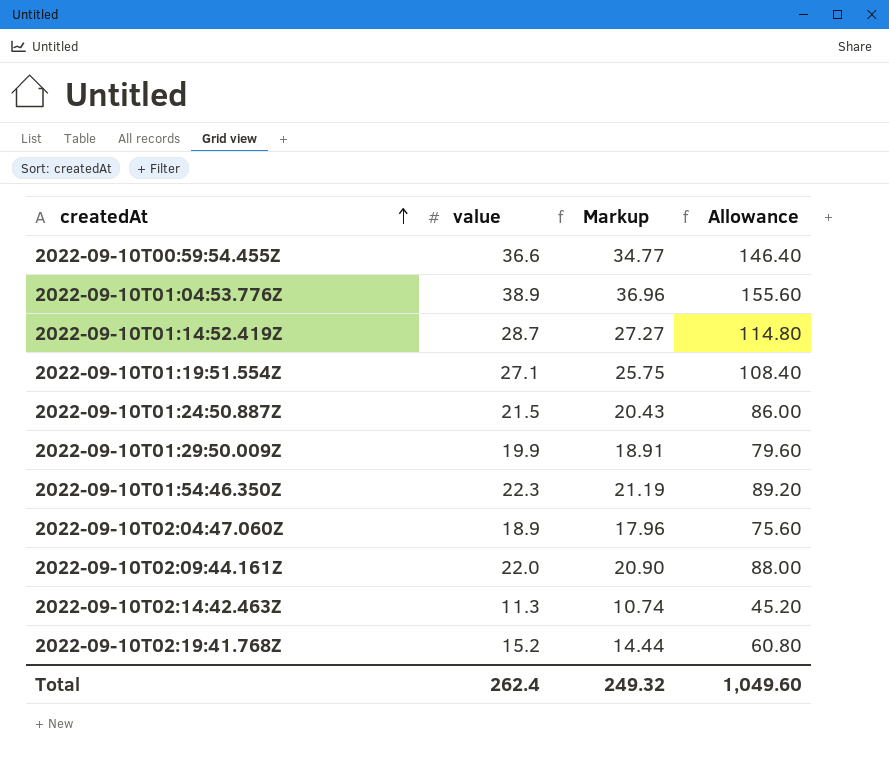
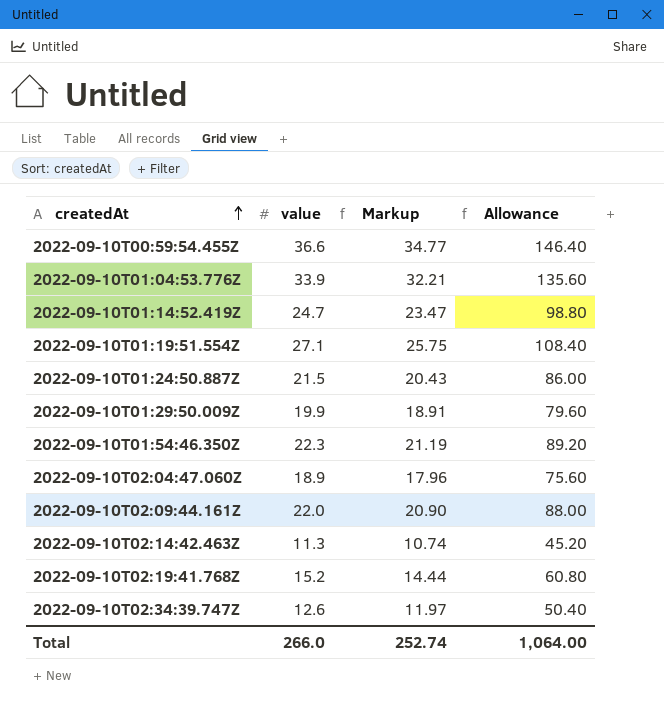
2022-09-10T01:04:53.776Z | value: 38.9 -> 33.9
2022-09-10T01:04:53.776Z | Markup: 36.96 -> 32.21
2022-09-10T01:04:53.776Z | Allowance: 155.60 -> 135.60
2022-09-10T01:14:52.419Z | value: 28.7 -> 24.7
2022-09-10T01:14:52.419Z | Markup: 27.27 -> 23.47
2022-09-10T01:14:52.419Z | Allowance: 114.80 -> 98.80
row 2022-09-10T02:34:39.747Z: none -> 12.6 | 11.97 | 50.40
Total | value: 262.4 -> 266.0
Total | Markup: 249.32 -> 252.74
Total | Allowance: 1,049.60 -> 1,064.00

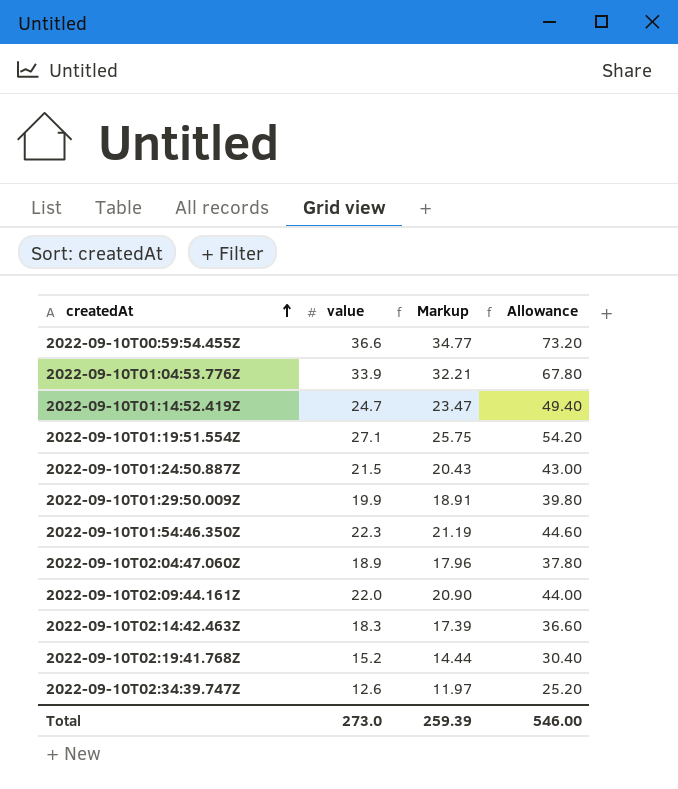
column Allowance | formula: [value] * 4 -> [value] * 2
2022-09-10T02:14:42.463Z | value: 11.3 -> 18.3
2022-09-10T02:14:42.463Z | Markup: 10.74 -> 17.39
Total | value: 266.0 -> 273.0
Total | Markup: 252.74 -> 259.39
Total | Allowance: 1,064.00 -> 546.00

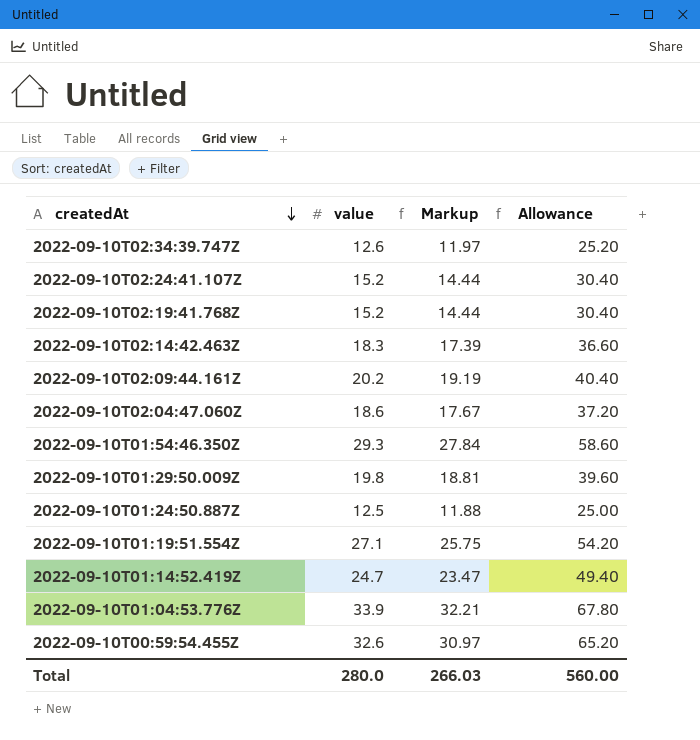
row order: createdAt ascending -> createdAt descending
row 2022-09-10T02:24:41.107Z: none -> 15.2 | 14.44 | 30.40
2022-09-10T02:09:44.161Z | value: 22.0 -> 20.2
2022-09-10T02:09:44.161Z | Markup: 20.90 -> 19.19
2022-09-10T02:09:44.161Z | Allowance: 44.00 -> 40.40
2022-09-10T02:04:47.060Z | value: 18.9 -> 18.6
2022-09-10T02:04:47.060Z | Markup: 17.96 -> 17.67
2022-09-10T02:04:47.060Z | Allowance: 37.80 -> 37.20
2022-09-10T01:54:46.350Z | value: 22.3 -> 29.3
2022-09-10T01:54:46.350Z | Markup: 21.19 -> 27.84
2022-09-10T01:54:46.350Z | Allowance: 44.60 -> 58.60
2022-09-10T01:29:50.009Z | value: 19.9 -> 19.8
2022-09-10T01:29:50.009Z | Markup: 18.91 -> 18.81
2022-09-10T01:29:50.009Z | Allowance: 39.80 -> 39.60
2022-09-10T01:24:50.887Z | value: 21.5 -> 12.5
2022-09-10T01:24:50.887Z | Markup: 20.43 -> 11.88
2022-09-10T01:24:50.887Z | Allowance: 43.00 -> 25.00
2022-09-10T00:59:54.455Z | value: 36.6 -> 32.6
2022-09-10T00:59:54.455Z | Markup: 34.77 -> 30.97
2022-09-10T00:59:54.455Z | Allowance: 73.20 -> 65.20
Total | value: 273.0 -> 280.0
Total | Markup: 259.39 -> 266.03
Total | Allowance: 546.00 -> 560.00

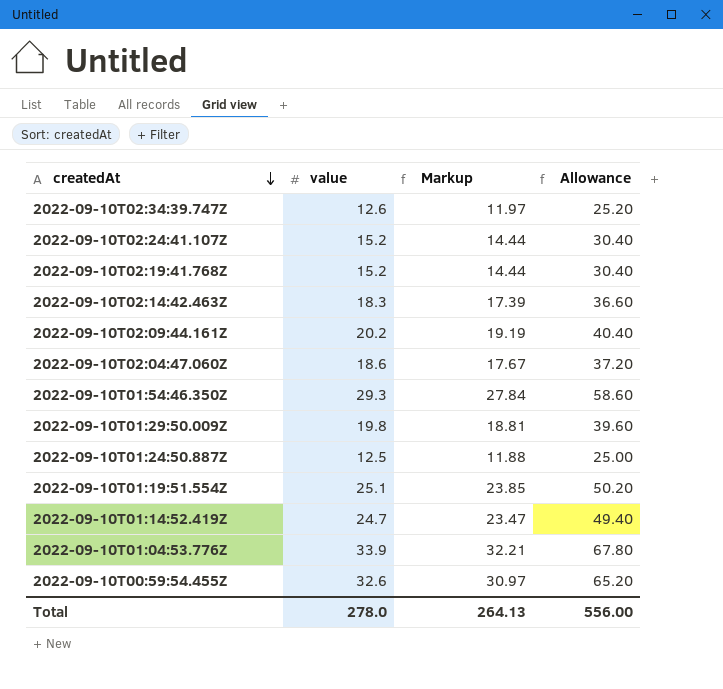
2022-09-10T01:19:51.554Z | value: 27.1 -> 25.1
2022-09-10T01:19:51.554Z | Markup: 25.75 -> 23.85
2022-09-10T01:19:51.554Z | Allowance: 54.20 -> 50.20
Total | value: 280.0 -> 278.0
Total | Markup: 266.03 -> 264.13
Total | Allowance: 560.00 -> 556.00

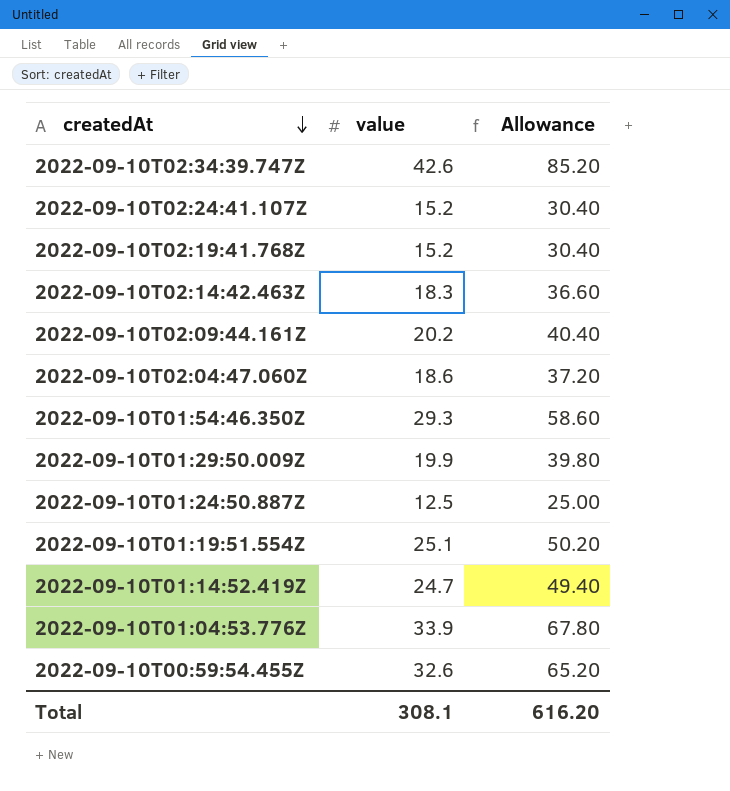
column Markup | formula: [value] * 0.95 -> none
2022-09-10T02:34:39.747Z | value: 12.6 -> 42.6
2022-09-10T02:34:39.747Z | Allowance: 25.20 -> 85.20
2022-09-10T01:29:50.009Z | value: 19.8 -> 19.9
2022-09-10T01:29:50.009Z | Allowance: 39.60 -> 39.80
Total | value: 278.0 -> 308.1
Total | Allowance: 556.00 -> 616.20

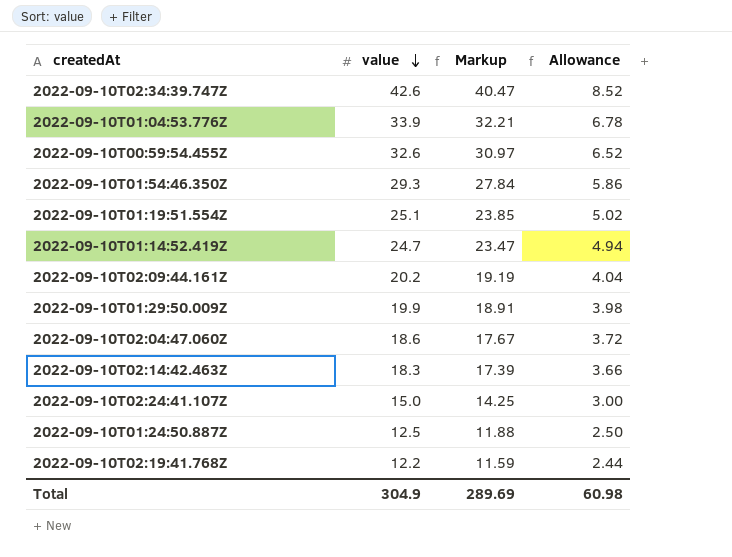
row order: createdAt descending -> value descending
column Markup | formula: none -> [value] * 0.95
column Allowance | formula: [value] * 2 -> [value] * 0.2
2022-09-10T02:24:41.107Z | value: 15.2 -> 15.0
2022-09-10T02:19:41.768Z | value: 15.2 -> 12.2
Total | value: 308.1 -> 304.9
Total | Allowance: 616.20 -> 60.98

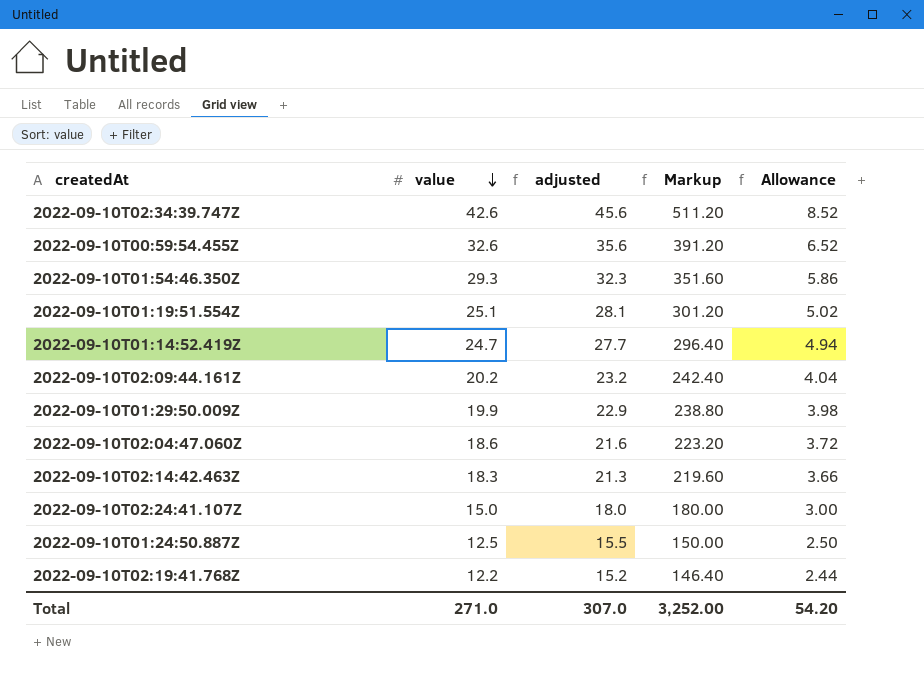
column adjusted | formula: none -> [value] + 3
column Markup | formula: [value] * 0.95 -> [value] * 12
row 2022-09-10T01:04:53.776Z: 33.9 | 32.21 | 6.78 -> none
Total | value: 304.9 -> 271.0
Total | Markup: 289.69 -> 3,252.00
Total | Allowance: 60.98 -> 54.20

